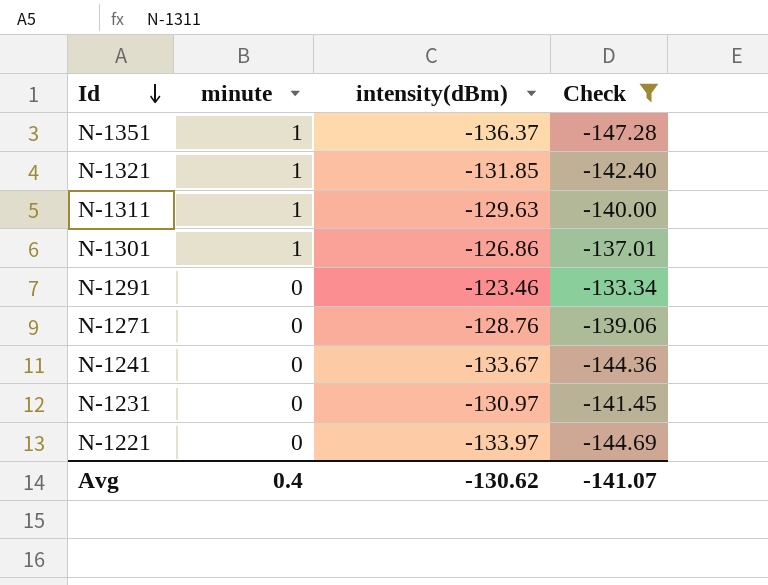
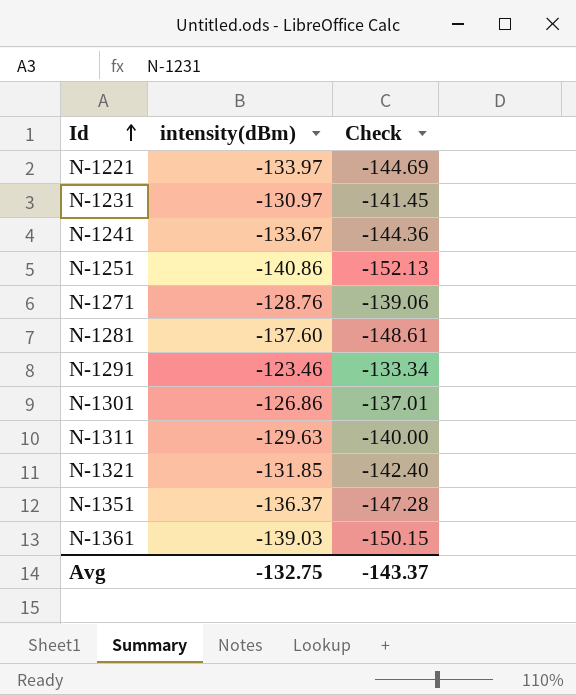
filter: Check >= -147.28 -> none
row order: Id descending -> Id ascending
column minute | position: 2 -> none
Avg | intensity(dBm): -130.62 -> -132.75
Avg | Check: -141.07 -> -143.37

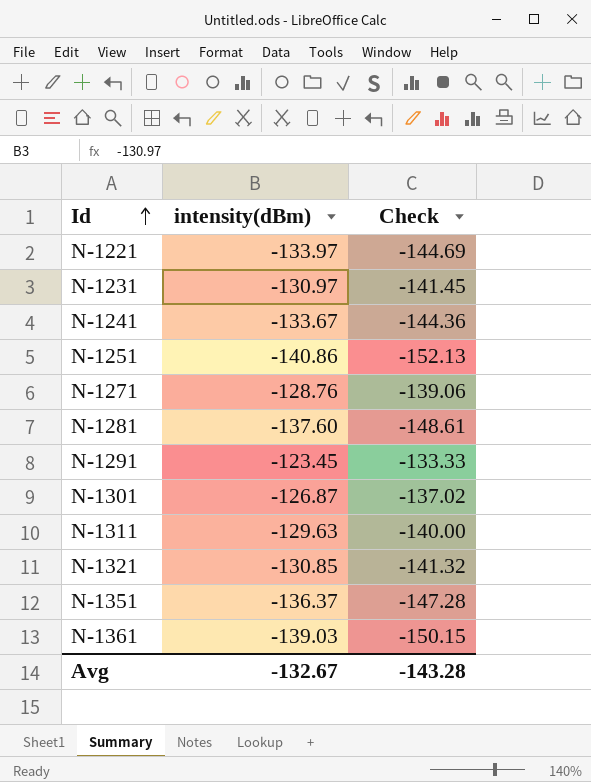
N-1291 | intensity(dBm): -123.46 -> -123.45
N-1291 | Check: -133.34 -> -133.33
N-1301 | intensity(dBm): -126.86 -> -126.87
N-1301 | Check: -137.01 -> -137.02
N-1321 | intensity(dBm): -131.85 -> -130.85
N-1321 | Check: -142.40 -> -141.32
Avg | intensity(dBm): -132.75 -> -132.67
Avg | Check: -143.37 -> -143.28

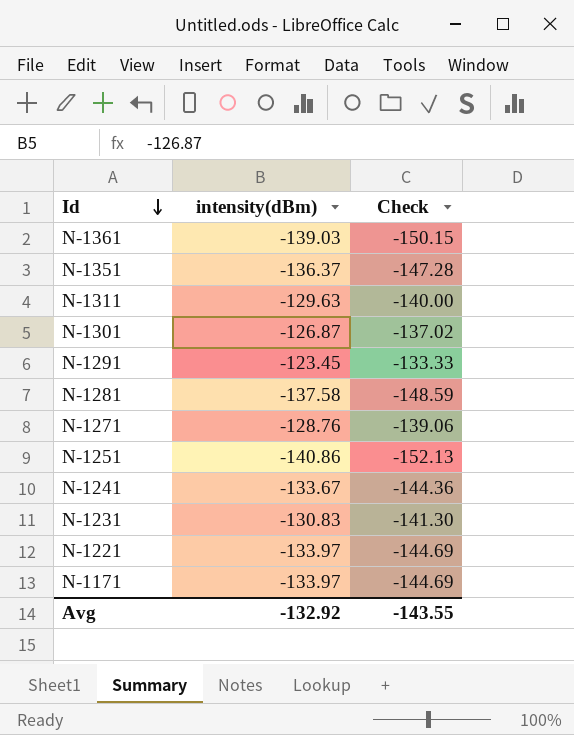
row order: Id ascending -> Id descending
row N-1321: -130.85 | -141.32 -> none
N-1281 | intensity(dBm): -137.60 -> -137.58
N-1281 | Check: -148.61 -> -148.59
N-1231 | intensity(dBm): -130.97 -> -130.83
N-1231 | Check: -141.45 -> -141.30
row N-1171: none -> -133.97 | -144.69
Avg | intensity(dBm): -132.67 -> -132.92
Avg | Check: -143.28 -> -143.55

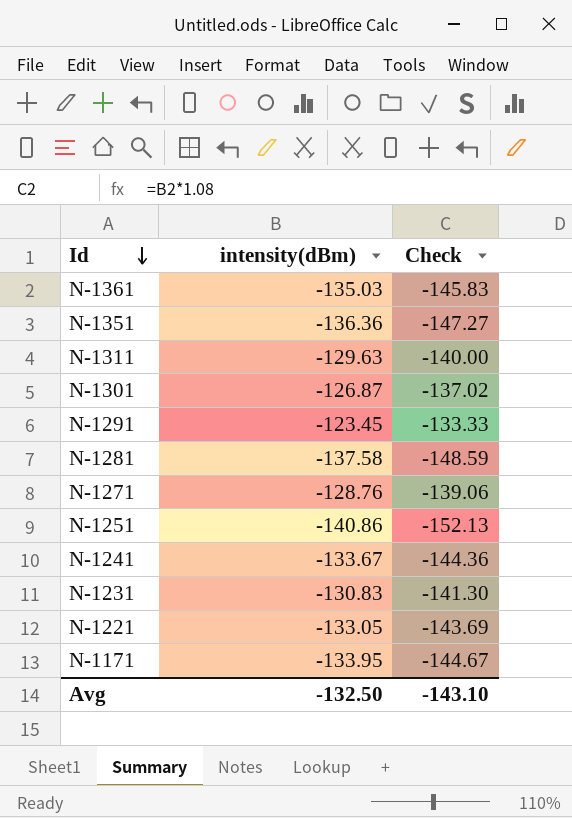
N-1361 | intensity(dBm): -139.03 -> -135.03
N-1361 | Check: -150.15 -> -145.83
N-1351 | intensity(dBm): -136.37 -> -136.36
N-1351 | Check: -147.28 -> -147.27
N-1221 | intensity(dBm): -133.97 -> -133.05
N-1221 | Check: -144.69 -> -143.69
N-1171 | intensity(dBm): -133.97 -> -133.95
N-1171 | Check: -144.69 -> -144.67
Avg | intensity(dBm): -132.92 -> -132.50
Avg | Check: -143.55 -> -143.10

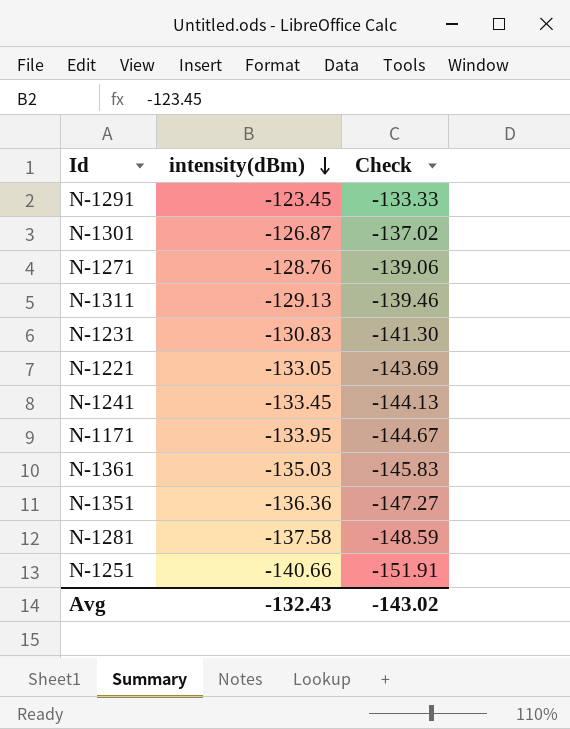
row order: Id descending -> intensity(dBm) descending
N-1311 | intensity(dBm): -129.63 -> -129.13
N-1311 | Check: -140.00 -> -139.46
N-1241 | intensity(dBm): -133.67 -> -133.45
N-1241 | Check: -144.36 -> -144.13
N-1251 | intensity(dBm): -140.86 -> -140.66
N-1251 | Check: -152.13 -> -151.91
Avg | intensity(dBm): -132.50 -> -132.43
Avg | Check: -143.10 -> -143.02

